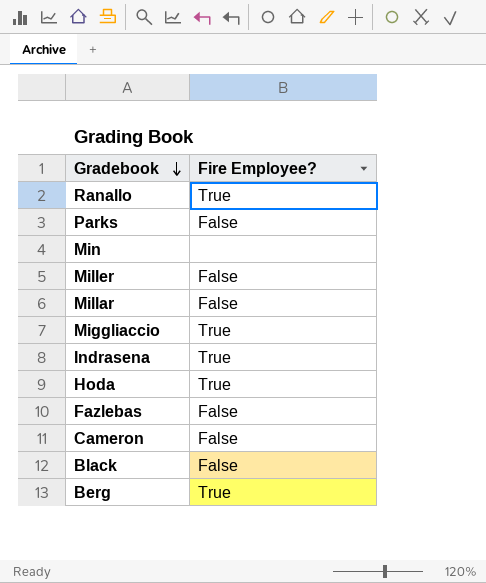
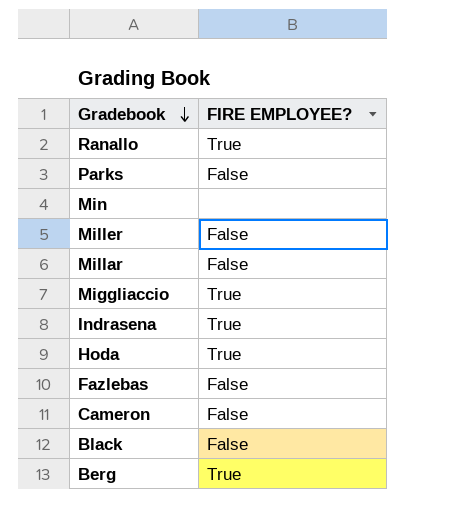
column name: Fire Employee? -> FIRE EMPLOYEE?

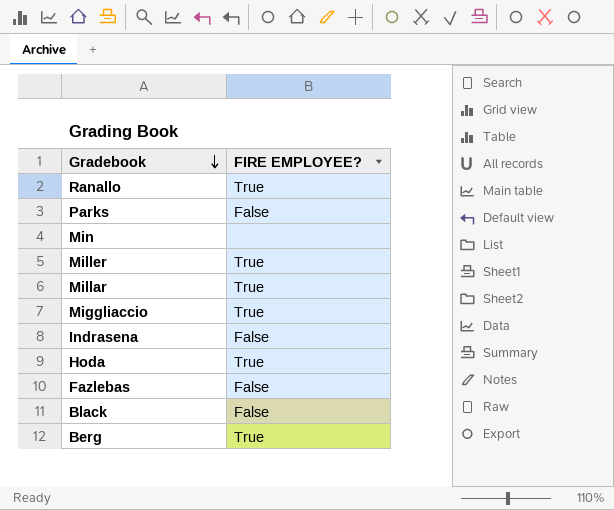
row Cameron: False -> none
Miller | FIRE EMPLOYEE?: False -> True
Millar | FIRE EMPLOYEE?: False -> True
Indrasena | FIRE EMPLOYEE?: True -> False

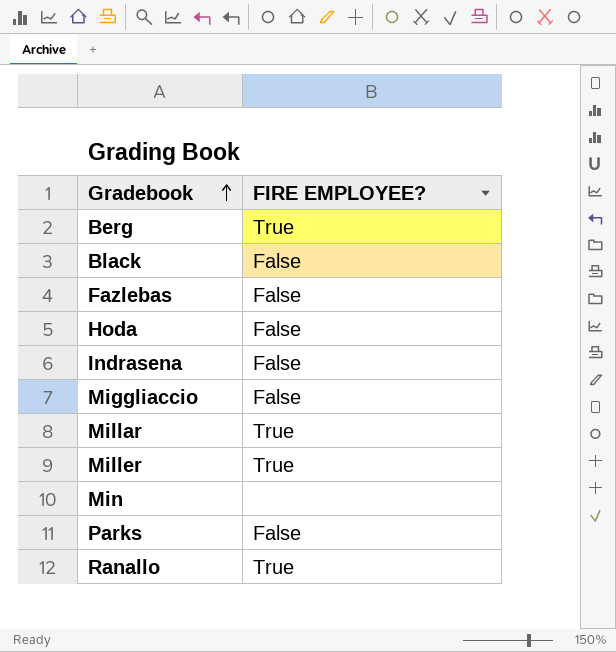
row order: Gradebook descending -> Gradebook ascending
Hoda | FIRE EMPLOYEE?: True -> False
Miggliaccio | FIRE EMPLOYEE?: True -> False

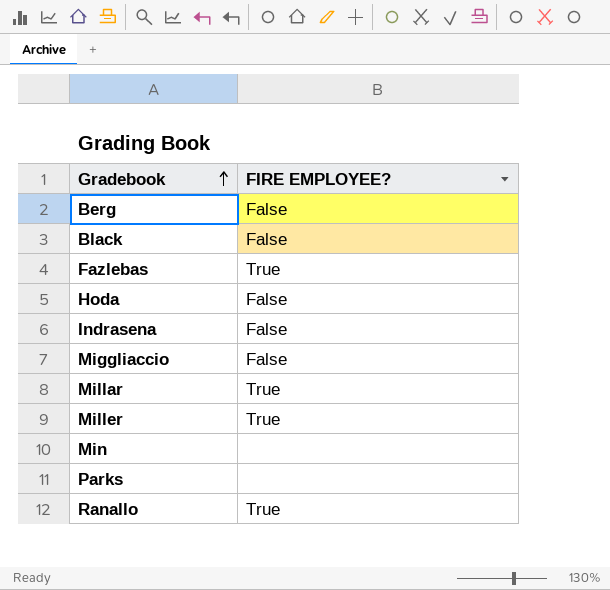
Berg | FIRE EMPLOYEE?: True -> False
Fazlebas | FIRE EMPLOYEE?: False -> True
Parks | FIRE EMPLOYEE?: False -> none

